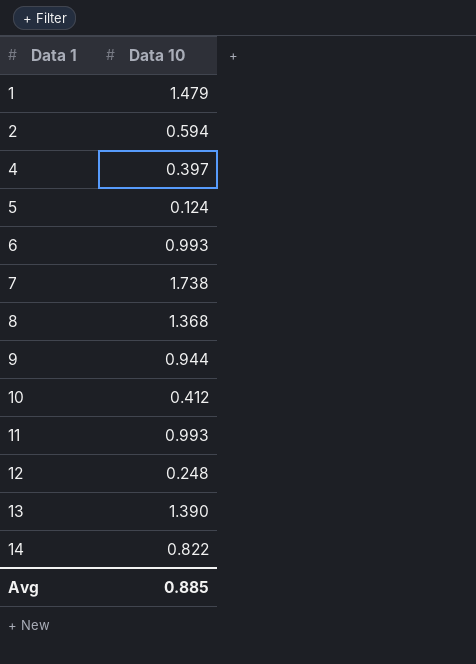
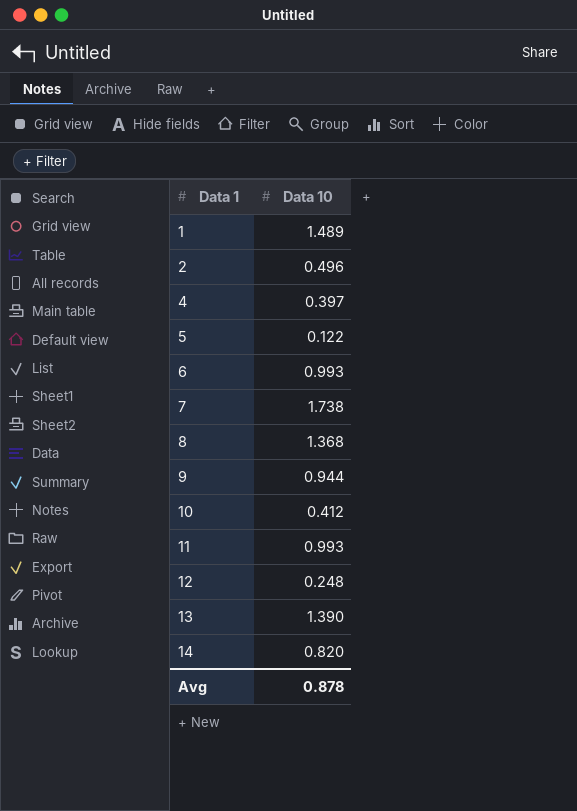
1 | Data 10: 1.479 -> 1.489
2 | Data 10: 0.594 -> 0.496
5 | Data 10: 0.124 -> 0.122
14 | Data 10: 0.822 -> 0.820
Avg | Data 10: 0.885 -> 0.878

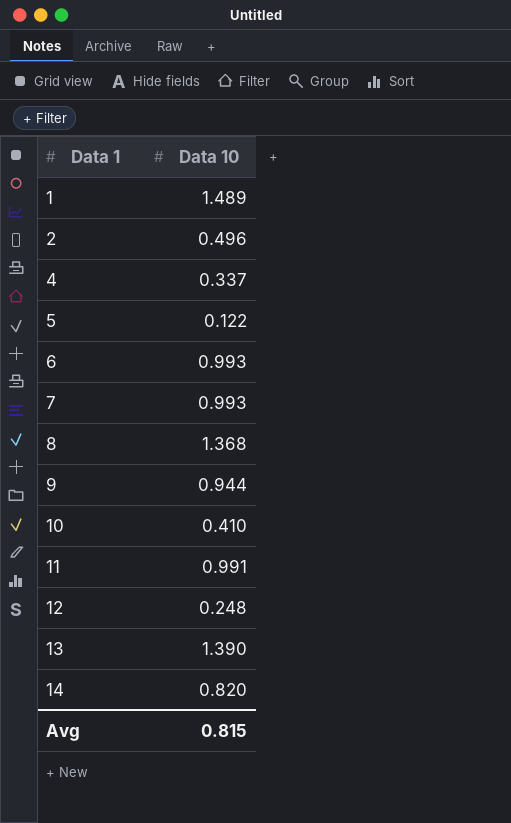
4 | Data 10: 0.397 -> 0.337
7 | Data 10: 1.738 -> 0.993
10 | Data 10: 0.412 -> 0.410
11 | Data 10: 0.993 -> 0.991
Avg | Data 10: 0.878 -> 0.815

